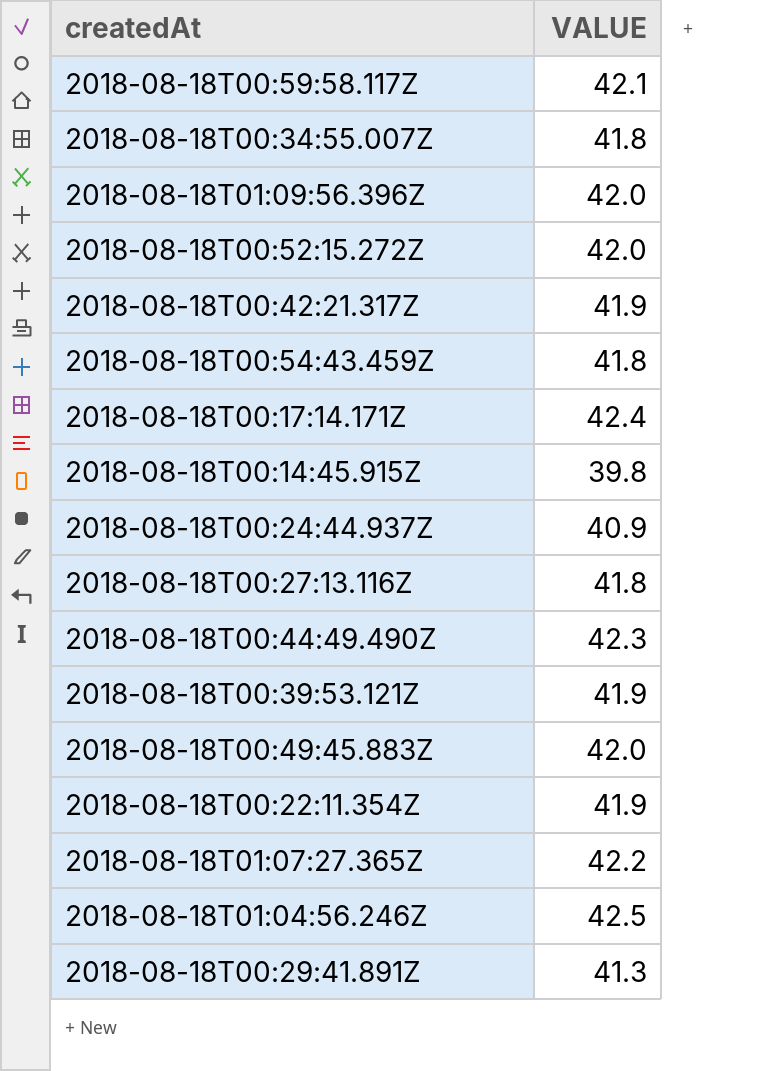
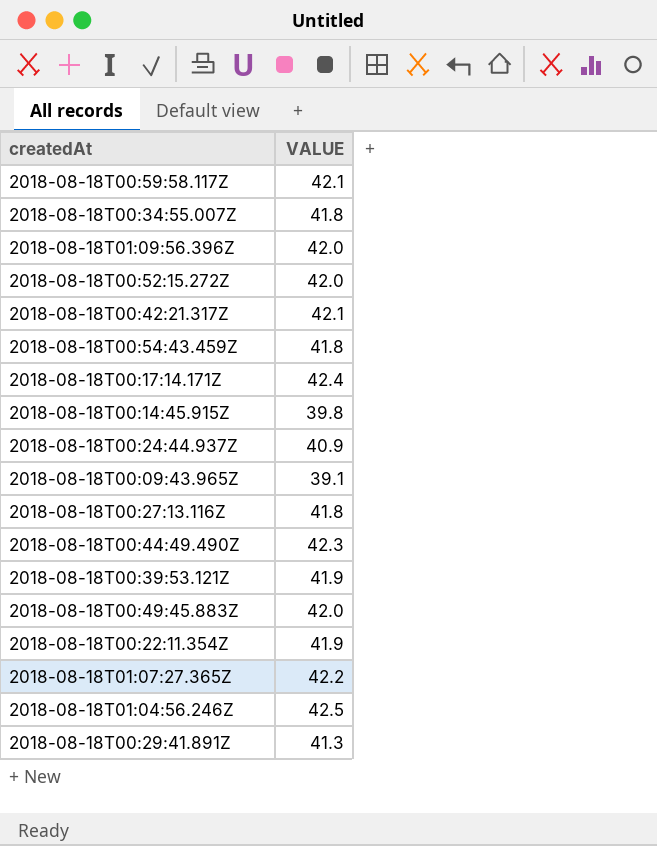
2018-08-18T00:42:21.317Z | VALUE: 41.9 -> 42.1
row 2018-08-18T00:09:43.965Z: none -> 39.1

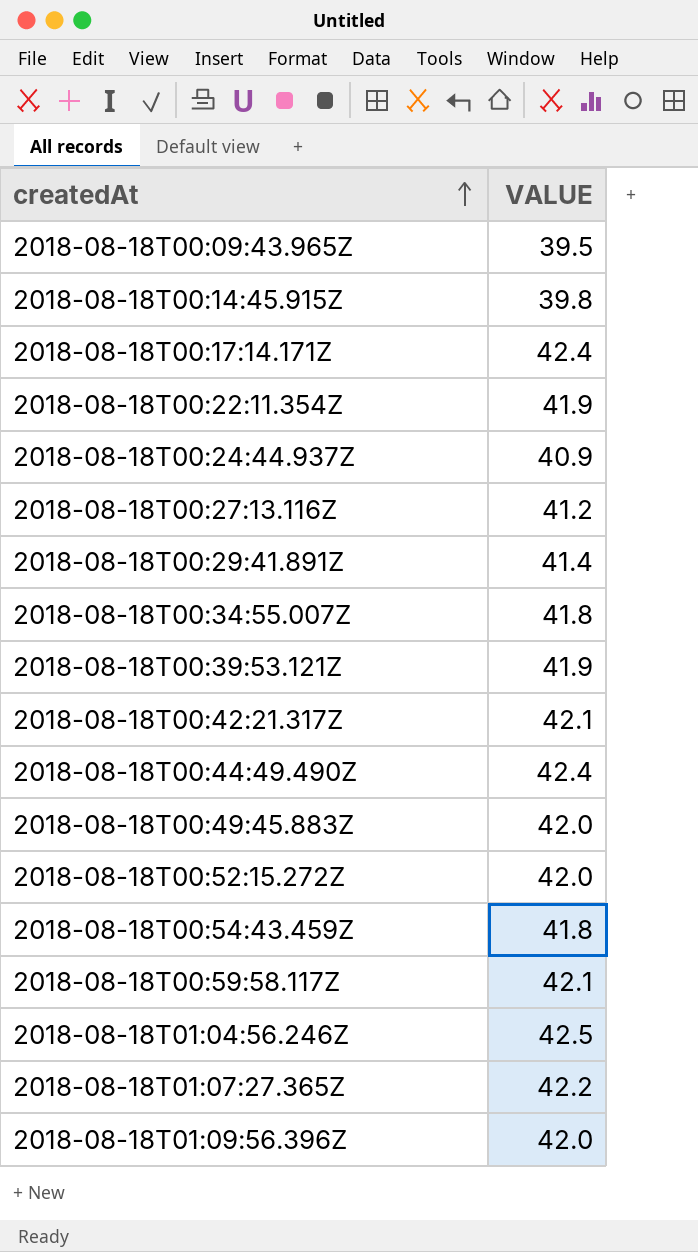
row order: none -> createdAt ascending
2018-08-18T00:09:43.965Z | VALUE: 39.1 -> 39.5
2018-08-18T00:27:13.116Z | VALUE: 41.8 -> 41.2
2018-08-18T00:29:41.891Z | VALUE: 41.3 -> 41.4
2018-08-18T00:44:49.490Z | VALUE: 42.3 -> 42.4

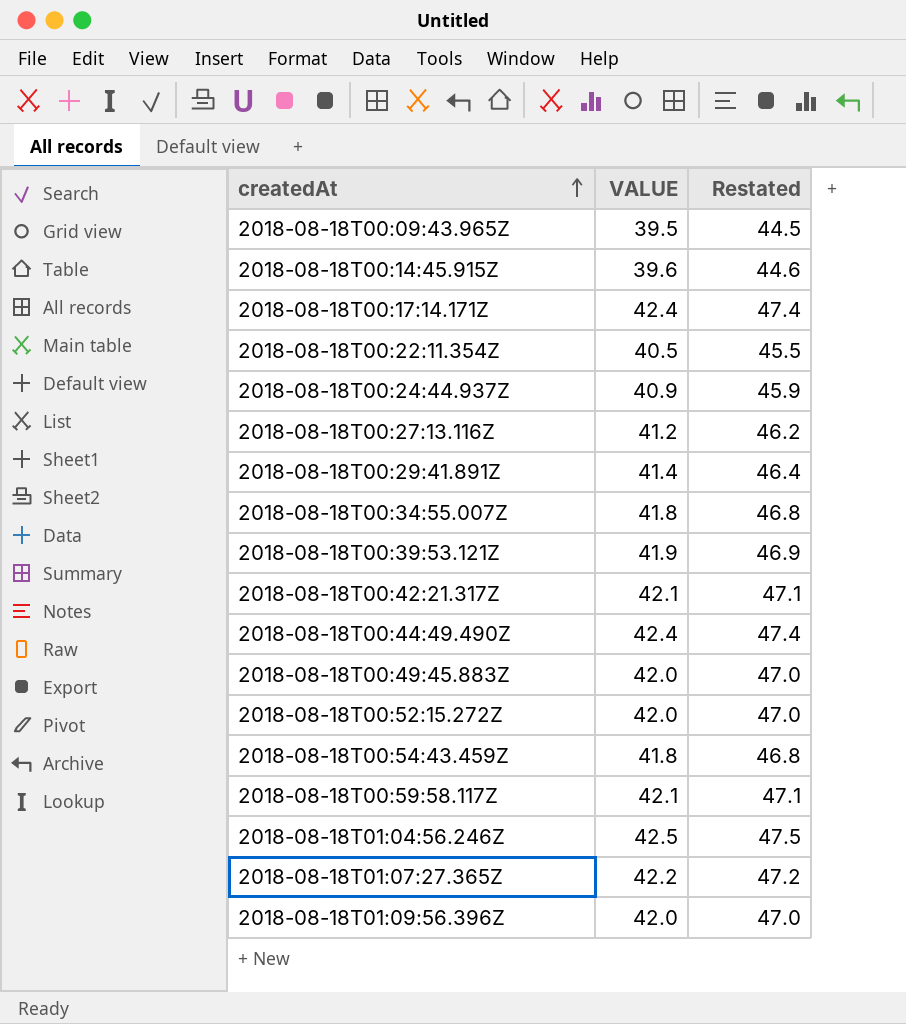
column Restated | formula: none -> [VALUE] + 5
2018-08-18T00:14:45.915Z | VALUE: 39.8 -> 39.6
2018-08-18T00:22:11.354Z | VALUE: 41.9 -> 40.5

